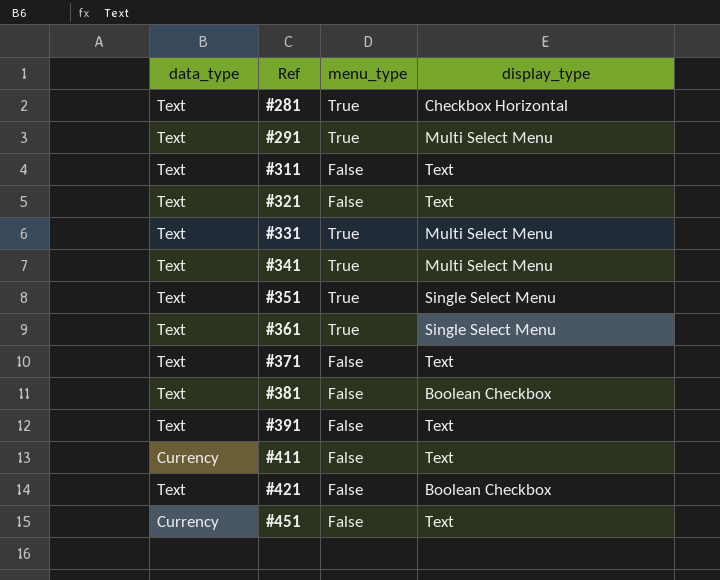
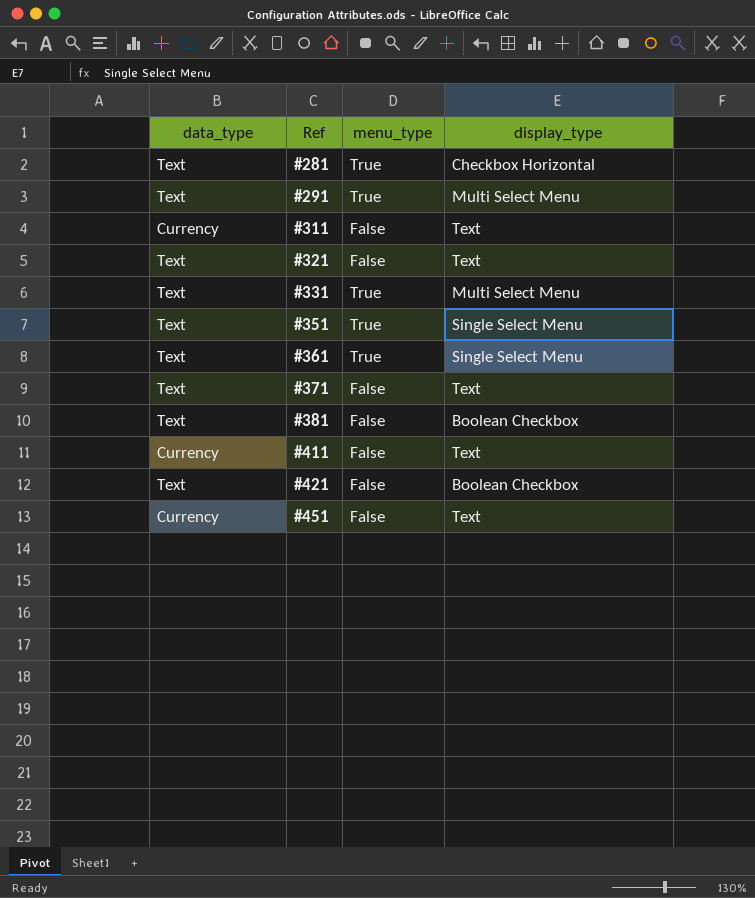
row #341: Text | True | Multi Select Menu -> none
row #391: Text | False | Text -> none
#311 | data_type: Text -> Currency

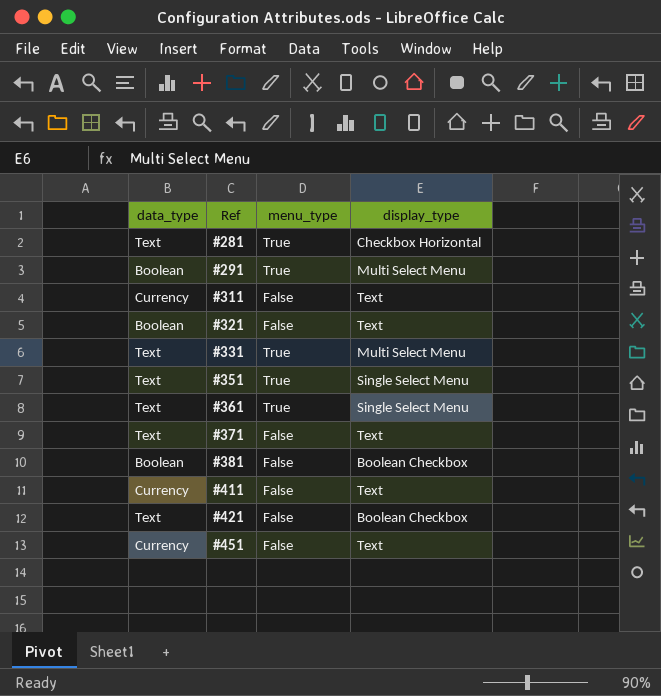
#291 | data_type: Text -> Boolean
#321 | data_type: Text -> Boolean
#381 | data_type: Text -> Boolean

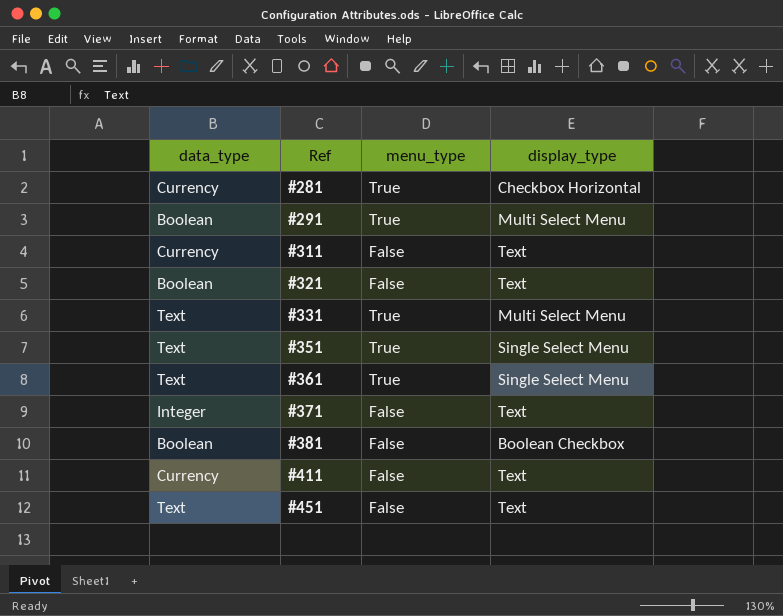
row #421: Text | False | Boolean Checkbox -> none
#281 | data_type: Text -> Currency
#371 | data_type: Text -> Integer
#451 | data_type: Currency -> Text

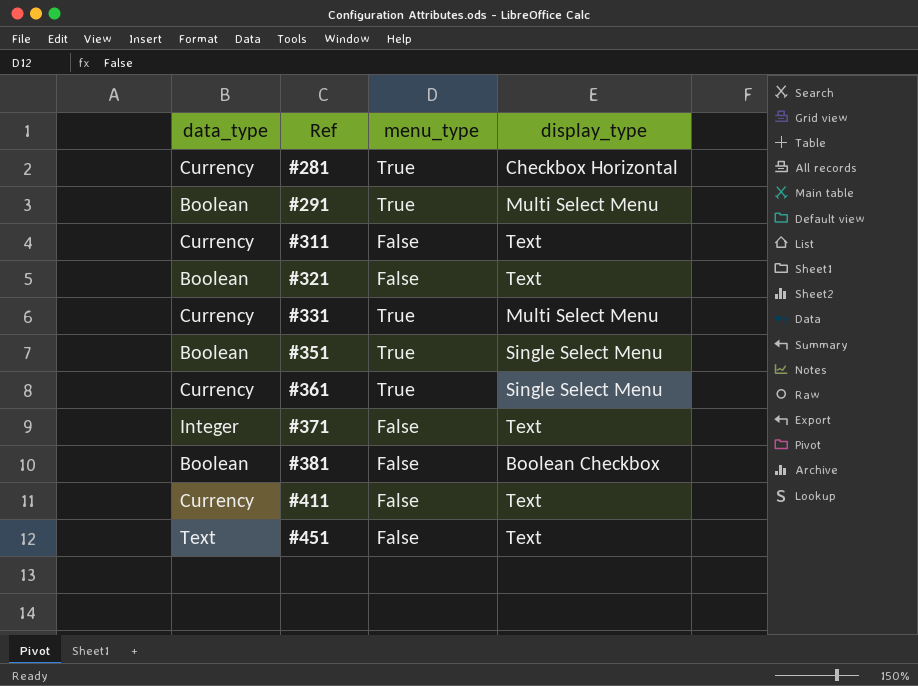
#331 | data_type: Text -> Currency
#351 | data_type: Text -> Boolean
#361 | data_type: Text -> Currency

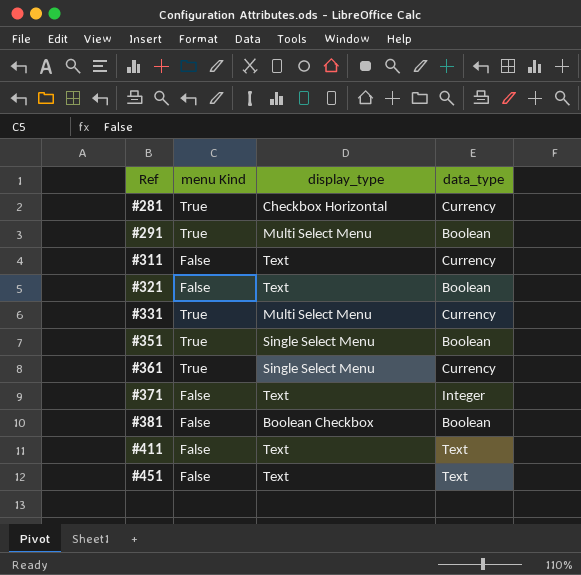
column name: menu_type -> menu Kind
column data_type | position: 1 -> 4
#411 | data_type: Currency -> Text

